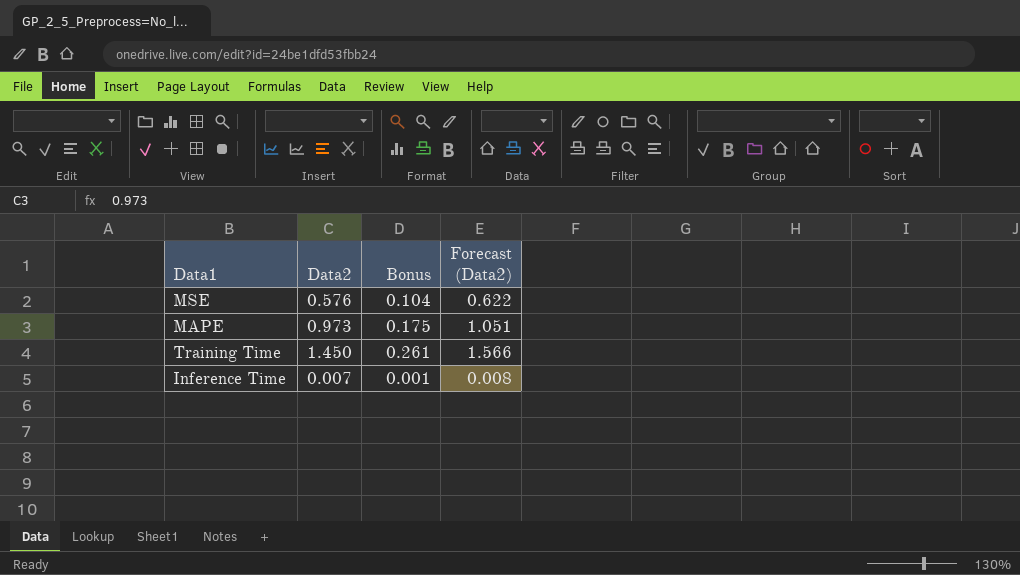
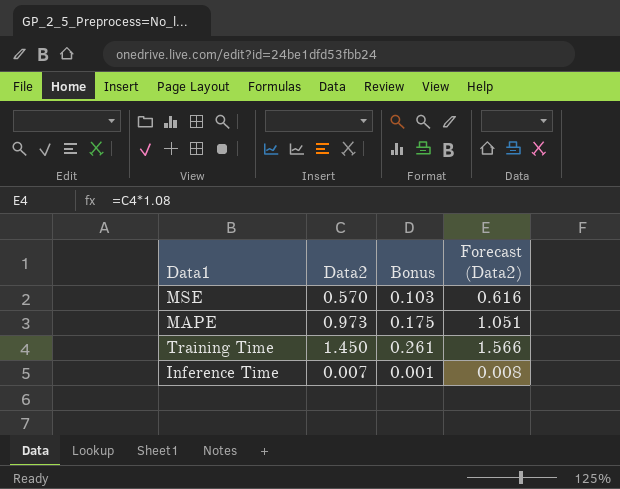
MSE | Data2: 0.576 -> 0.570
MSE | Bonus: 0.104 -> 0.103
MSE | Forecast (Data2): 0.622 -> 0.616

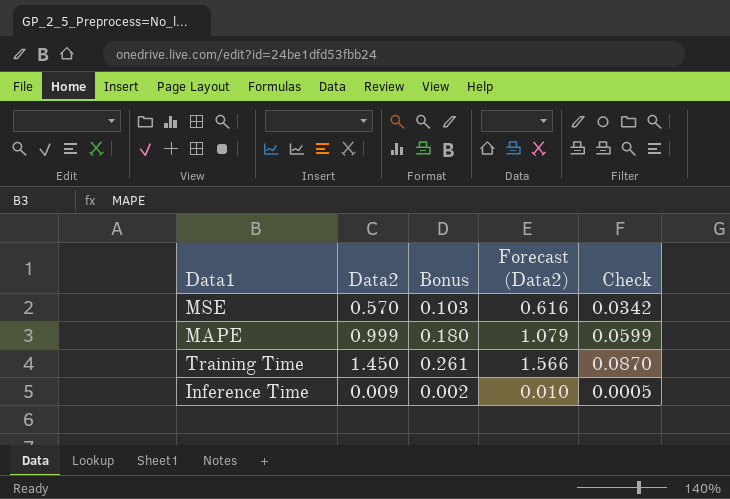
column Check | formula: none -> [Data2] * 0.06
MAPE | Data2: 0.973 -> 0.999
MAPE | Bonus: 0.175 -> 0.180
MAPE | Forecast (Data2): 1.051 -> 1.079
Inference Time | Data2: 0.007 -> 0.009
Inference Time | Bonus: 0.001 -> 0.002
Inference Time | Forecast (Data2): 0.008 -> 0.010

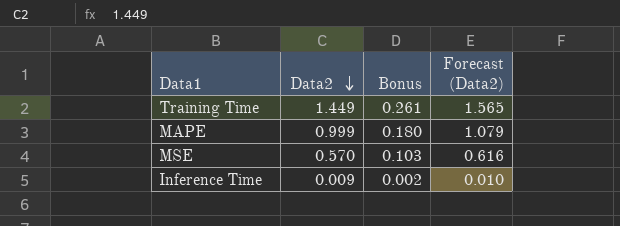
row order: none -> Data2 descending
column Check | formula: [Data2] * 0.06 -> none
Training Time | Data2: 1.450 -> 1.449
Training Time | Forecast (Data2): 1.566 -> 1.565

